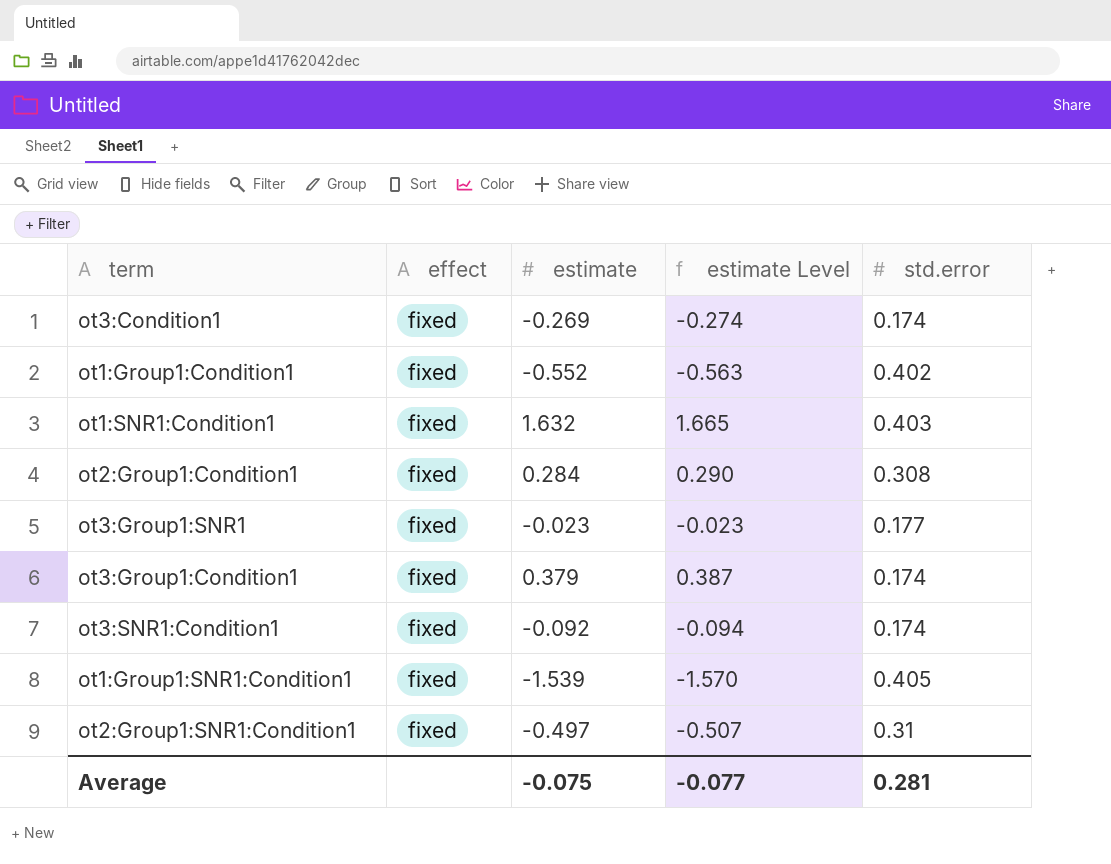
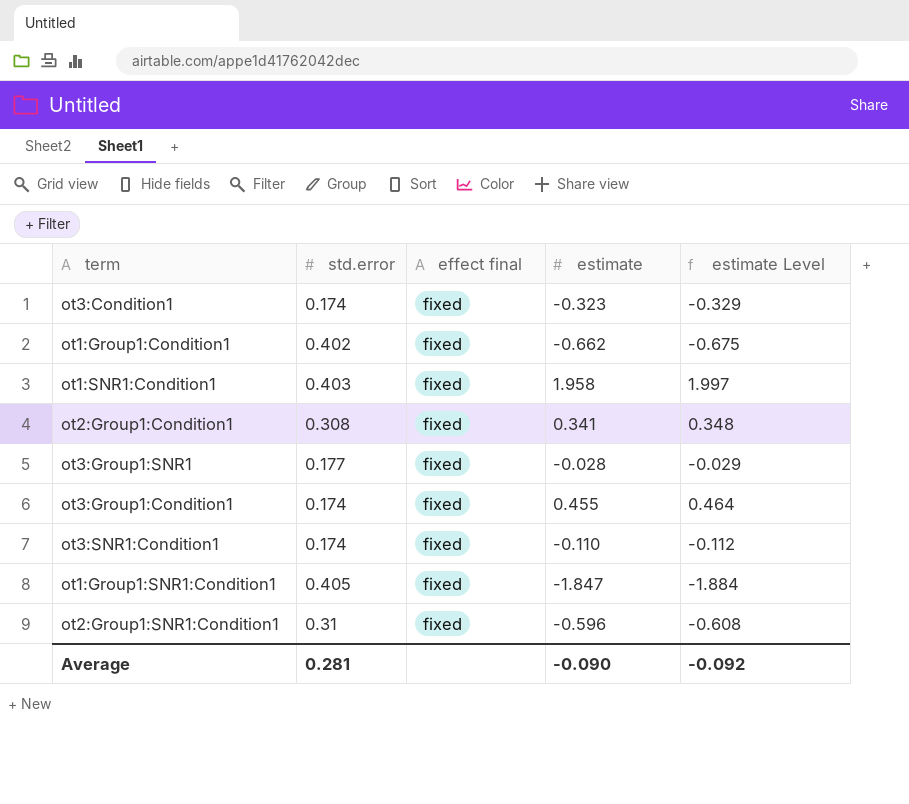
column std.error | position: 5 -> 2
column name: effect -> effect final
ot3:Condition1 | estimate: -0.269 -> -0.323
ot3:Condition1 | estimate Level: -0.274 -> -0.329
ot1:Group1:Condition1 | estimate: -0.552 -> -0.662
ot1:Group1:Condition1 | estimate Level: -0.563 -> -0.675
ot1:SNR1:Condition1 | estimate: 1.632 -> 1.958
ot1:SNR1:Condition1 | estimate Level: 1.665 -> 1.997
ot2:Group1:Condition1 | estimate: 0.284 -> 0.341
ot2:Group1:Condition1 | estimate Level: 0.290 -> 0.348
ot3:Group1:SNR1 | estimate: -0.023 -> -0.028
ot3:Group1:SNR1 | estimate Level: -0.023 -> -0.029
ot3:Group1:Condition1 | estimate: 0.379 -> 0.455
ot3:Group1:Condition1 | estimate Level: 0.387 -> 0.464
ot3:SNR1:Condition1 | estimate: -0.092 -> -0.110
ot3:SNR1:Condition1 | estimate Level: -0.094 -> -0.112
ot1:Group1:SNR1:Condition1 | estimate: -1.539 -> -1.847
ot1:Group1:SNR1:Condition1 | estimate Level: -1.570 -> -1.884
ot2:Group1:SNR1:Condition1 | estimate: -0.497 -> -0.596
ot2:Group1:SNR1:Condition1 | estimate Level: -0.507 -> -0.608
Average | estimate: -0.075 -> -0.090
Average | estimate Level: -0.077 -> -0.092

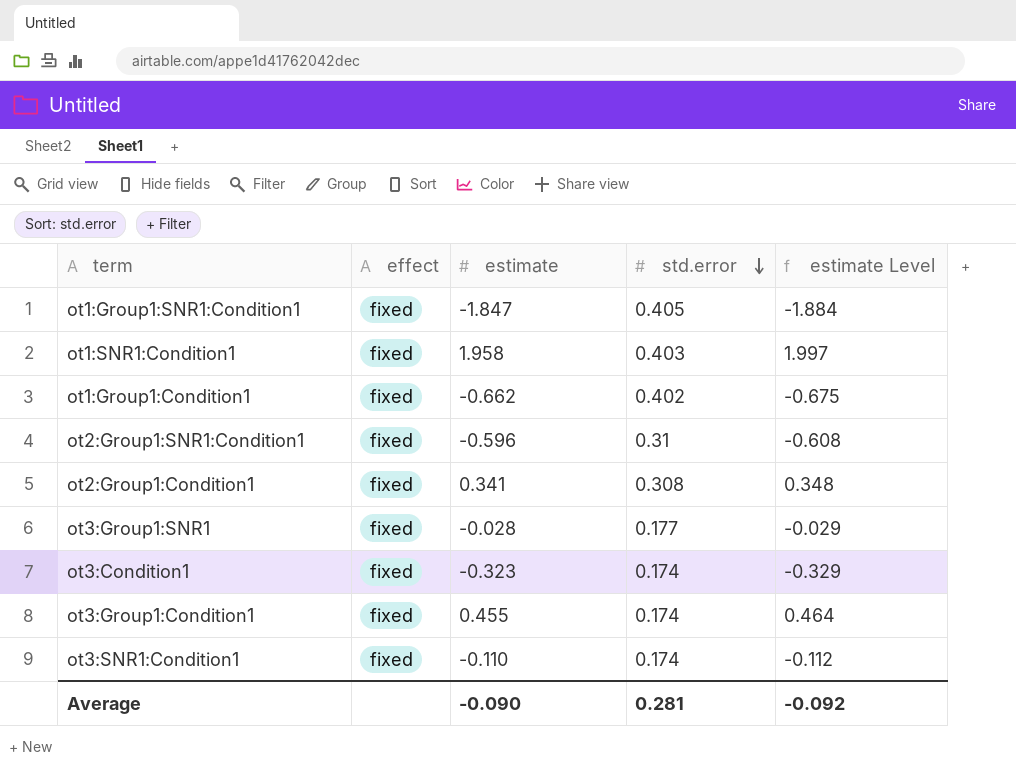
row order: none -> std.error descending
column name: effect final -> effect
column std.error | position: 2 -> 4

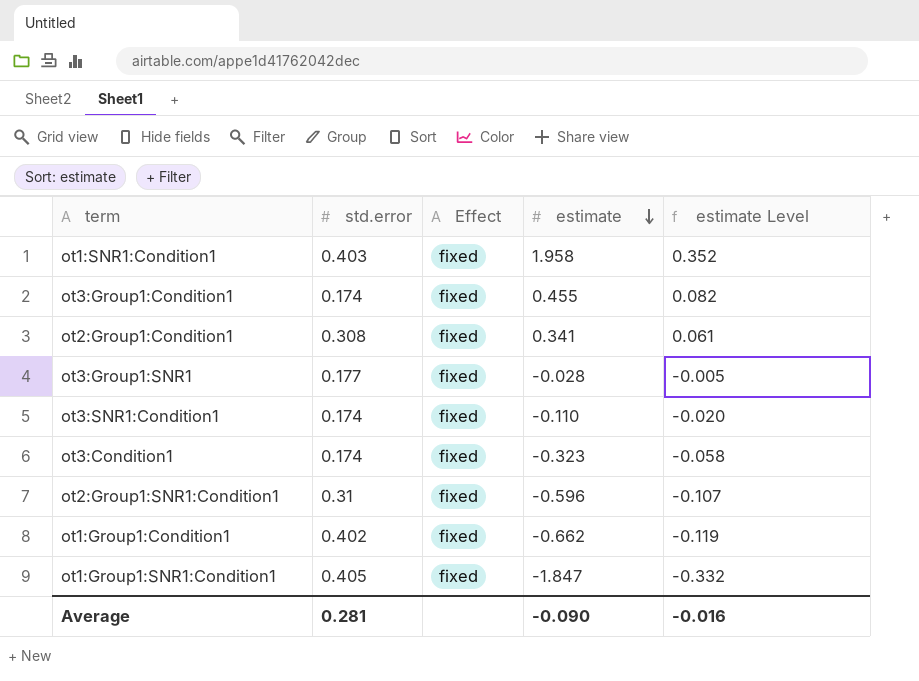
row order: std.error descending -> estimate descending
column std.error | position: 4 -> 2
column name: effect -> Effect
column estimate Level | formula: [estimate] * 1.02 -> [estimate] * 0.18
Average | estimate Level: -0.092 -> -0.016

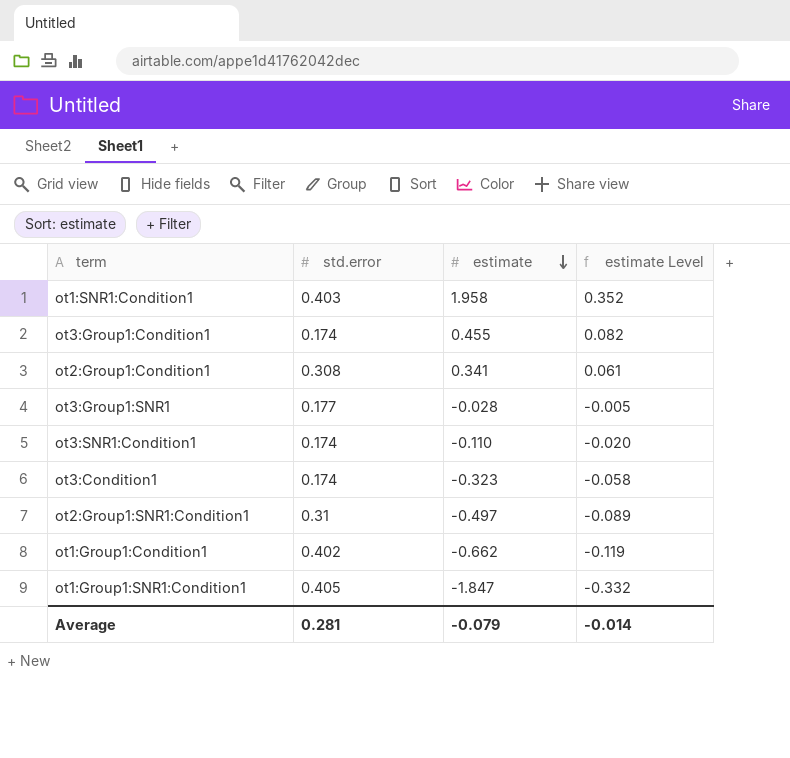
column Effect | position: 3 -> none
ot2:Group1:SNR1:Condition1 | estimate: -0.596 -> -0.497
ot2:Group1:SNR1:Condition1 | estimate Level: -0.107 -> -0.089
Average | estimate: -0.090 -> -0.079
Average | estimate Level: -0.016 -> -0.014

